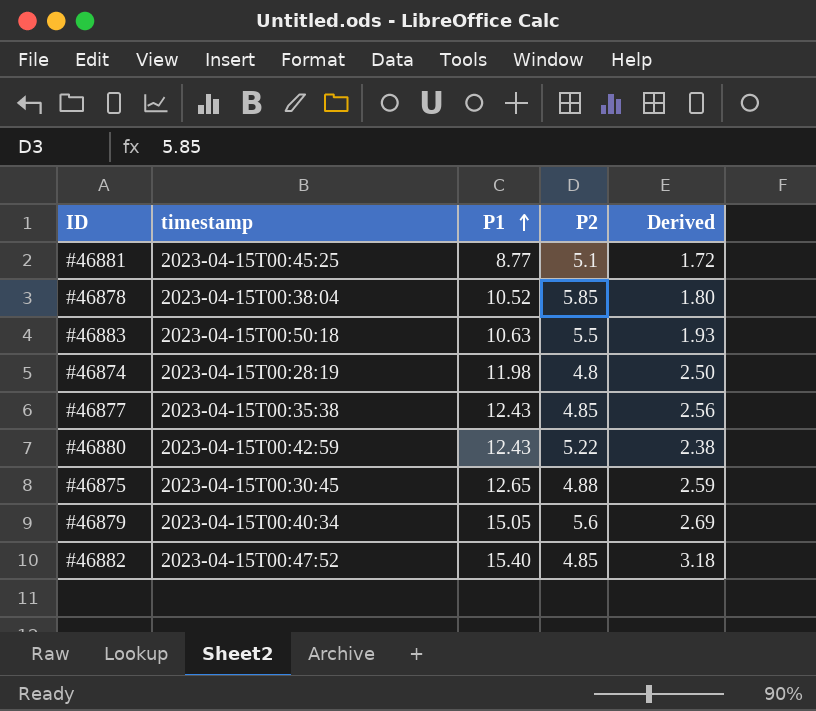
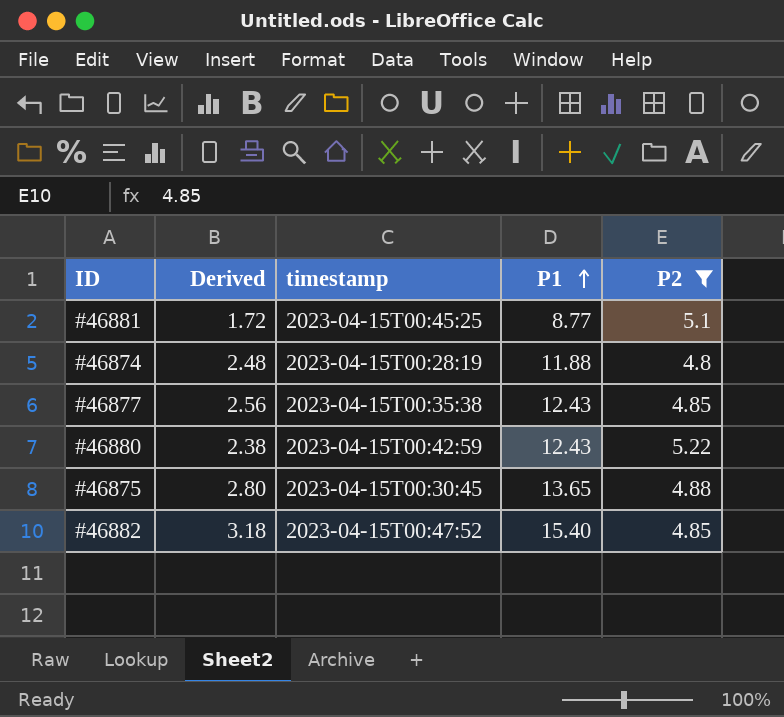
filter: none -> P2 <= 5.22
column Derived | position: 5 -> 2
#46874 | Derived: 2.50 -> 2.48
#46874 | P1: 11.98 -> 11.88
#46875 | Derived: 2.59 -> 2.80
#46875 | P1: 12.65 -> 13.65

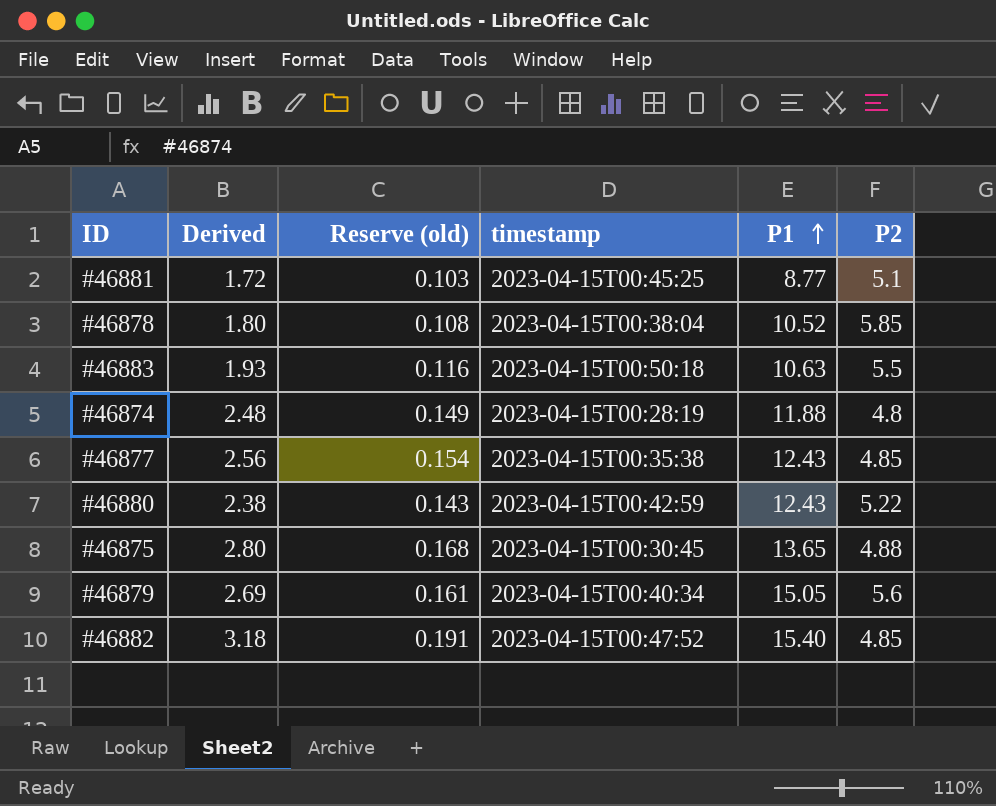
filter: P2 <= 5.22 -> none
column Reserve (old) | formula: none -> [Derived] * 0.06

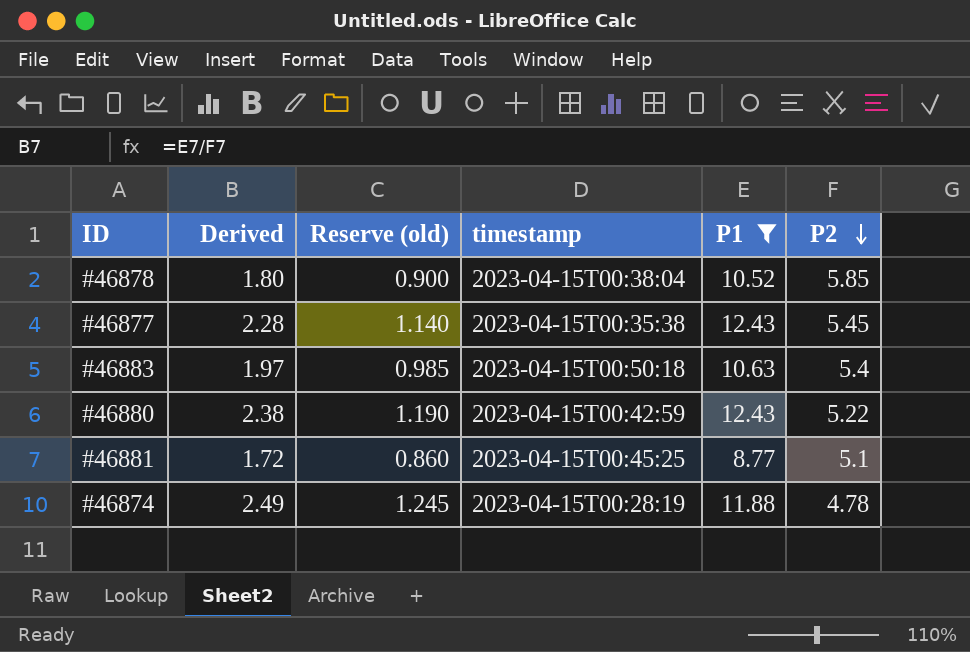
filter: none -> P1 <= 12.43
row order: P1 ascending -> P2 descending
column Reserve (old) | formula: [Derived] * 0.06 -> [Derived] * 0.5
#46877 | Derived: 2.56 -> 2.28
#46877 | P2: 4.85 -> 5.45
#46883 | Derived: 1.93 -> 1.97
#46883 | P2: 5.5 -> 5.4
#46874 | Derived: 2.48 -> 2.49
#46874 | P2: 4.8 -> 4.78

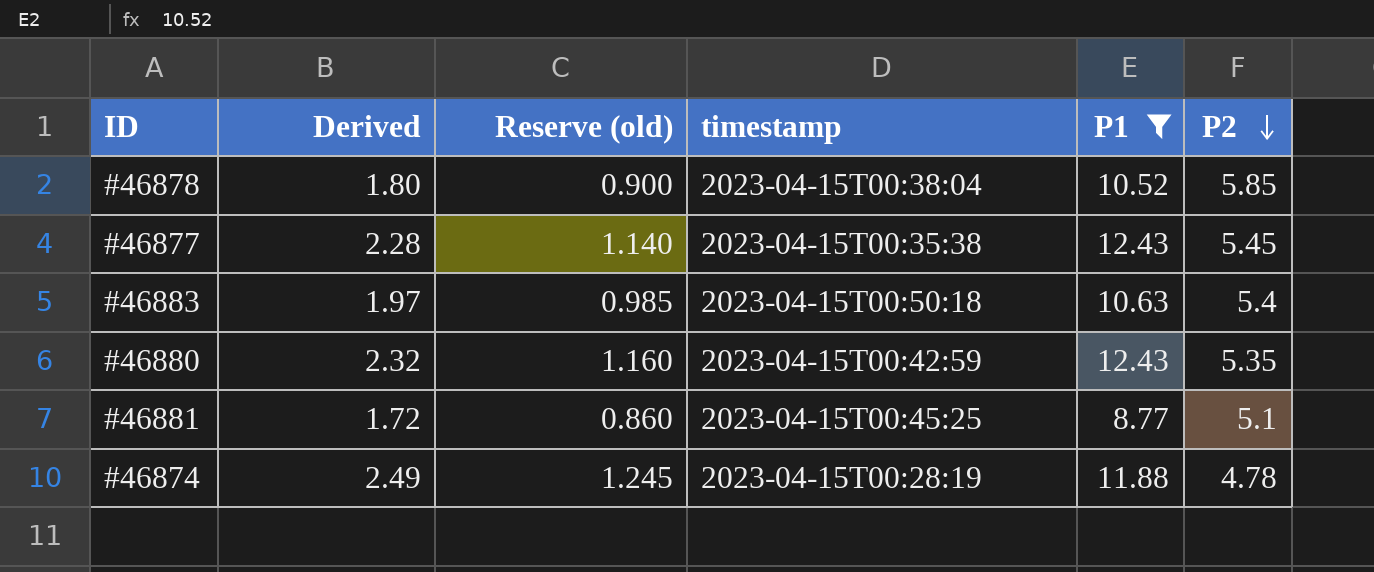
#46880 | Derived: 2.38 -> 2.32
#46880 | Reserve (old): 1.190 -> 1.160
#46880 | P2: 5.22 -> 5.35

